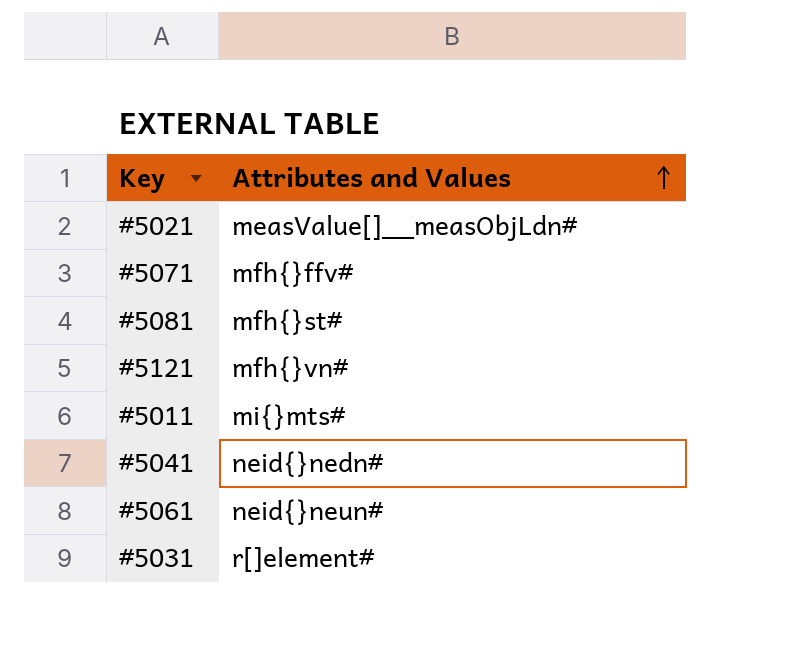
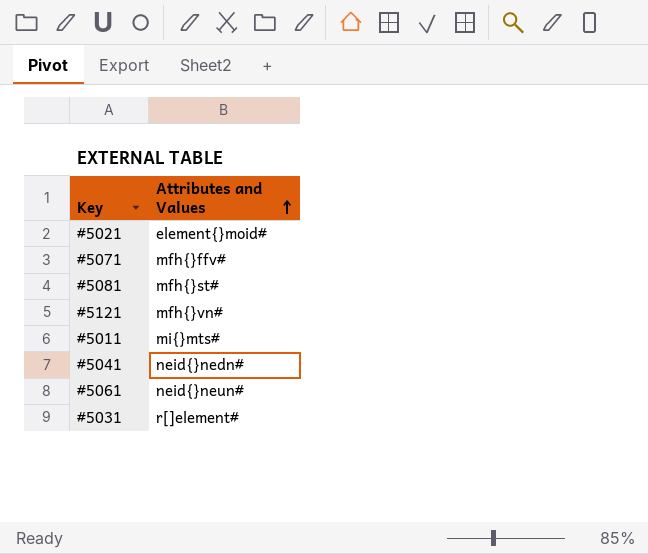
#5021 | Attributes and Values: measValue[]__measObjLdn# -> element{}moid#

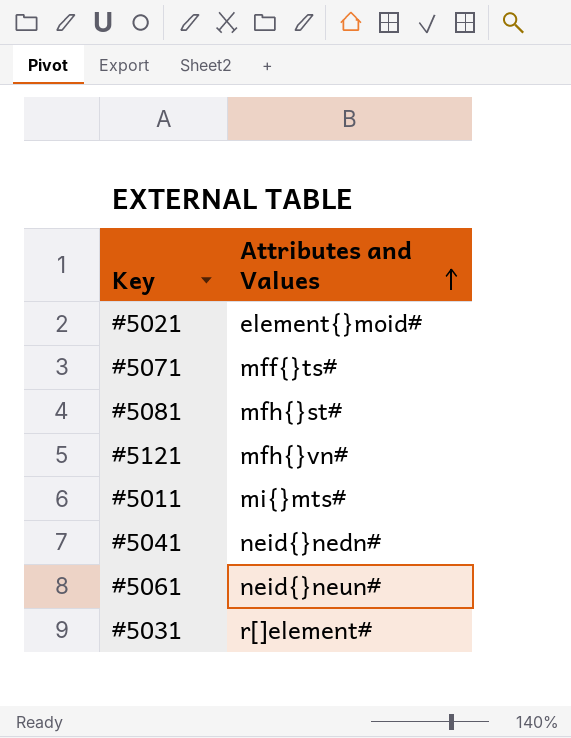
#5071 | Attributes and Values: mfh{}ffv# -> mff{}ts#

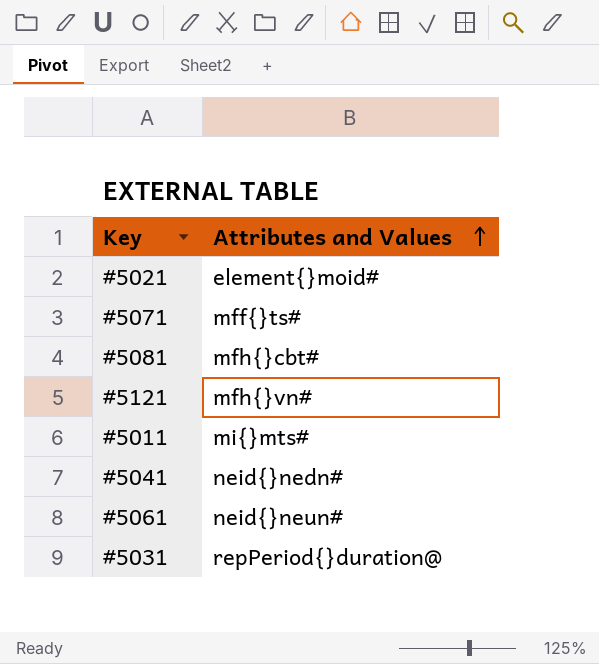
#5081 | Attributes and Values: mfh{}st# -> mfh{}cbt#
#5031 | Attributes and Values: r[]element# -> repPeriod{}duration@

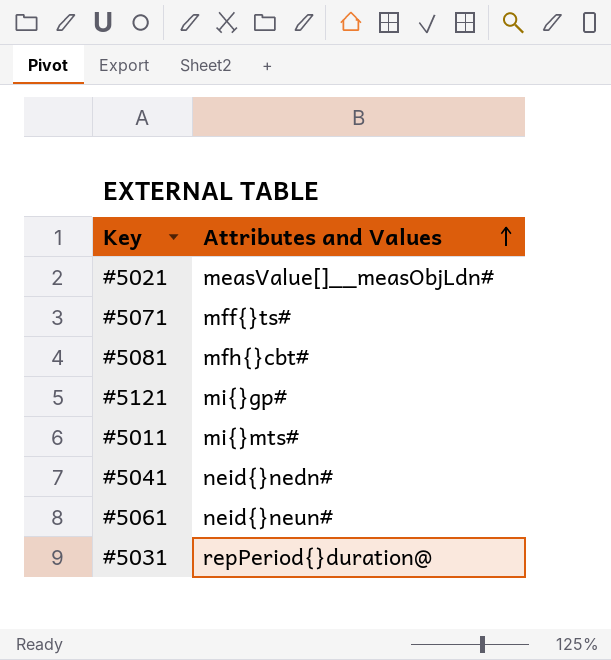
#5021 | Attributes and Values: element{}moid# -> measValue[]__measObjLdn#
#5121 | Attributes and Values: mfh{}vn# -> mi{}gp#

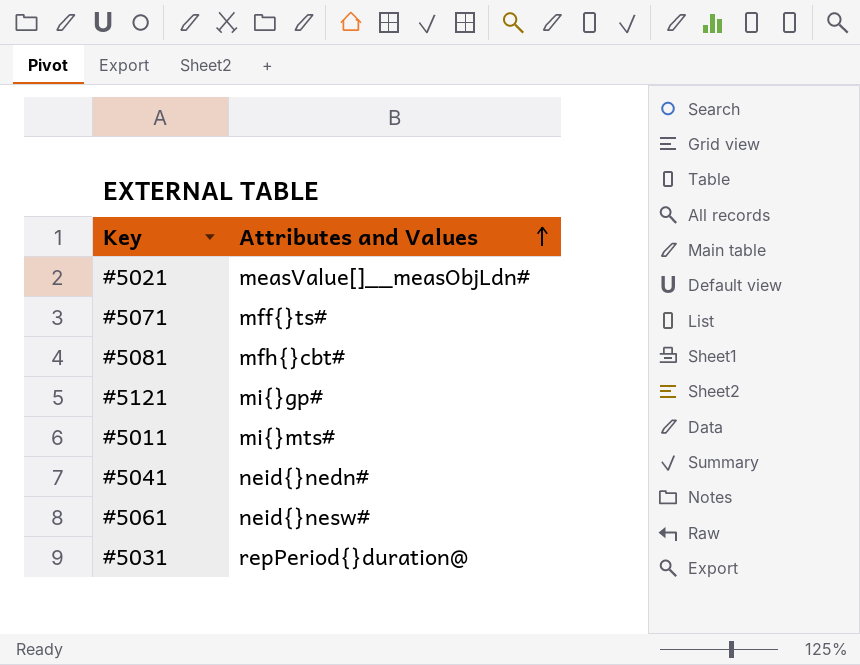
#5061 | Attributes and Values: neid{}neun# -> neid{}nesw#

